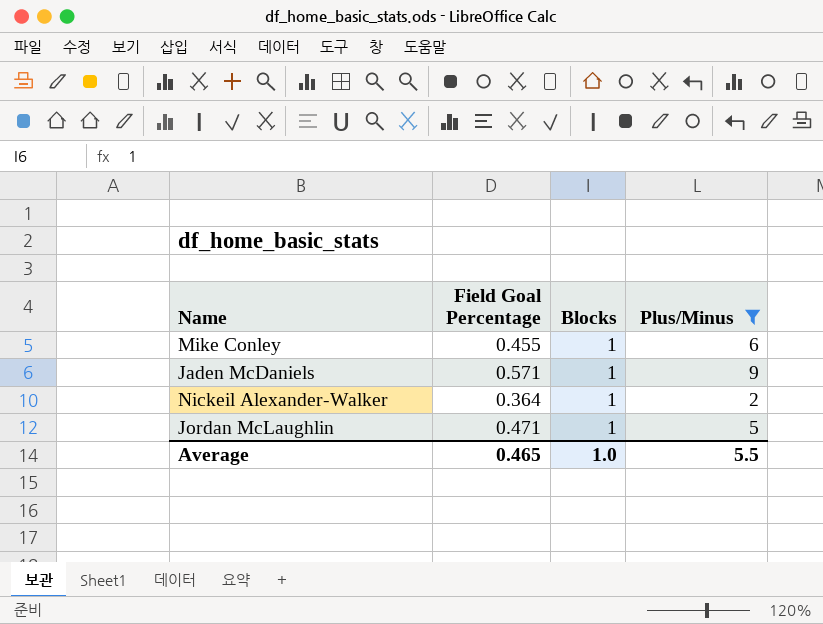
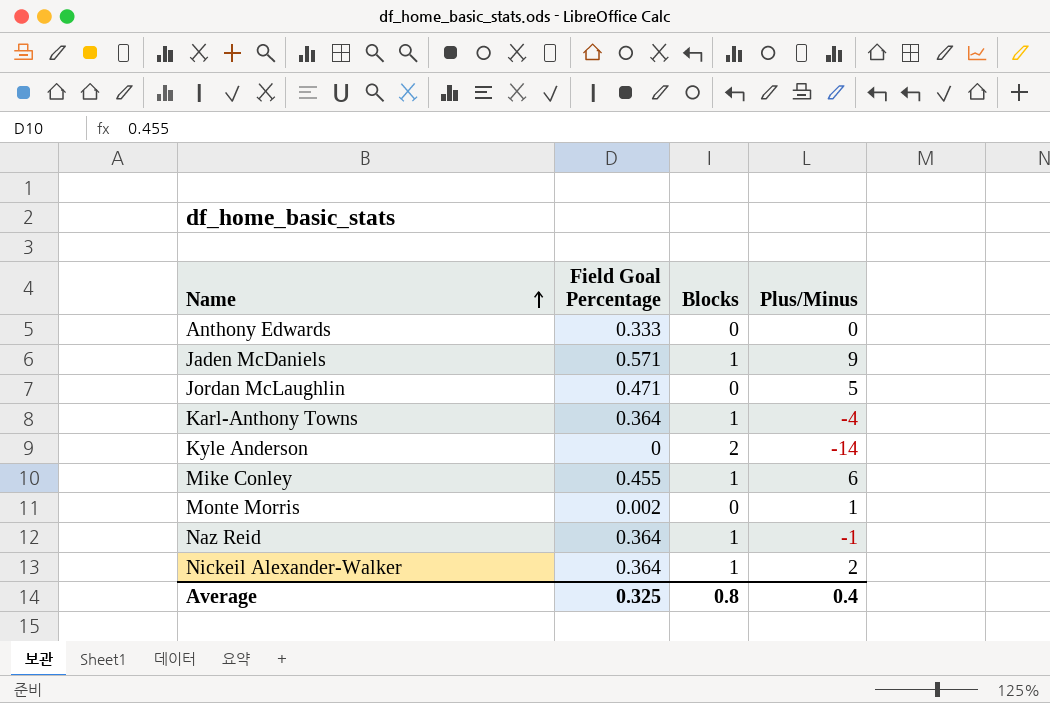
filter: Plus/Minus >= 2 -> none
row order: none -> Name ascending
Jordan McLaughlin | Blocks: 1 -> 0
Average | Field Goal Percentage: 0.465 -> 0.325
Average | Blocks: 1.0 -> 0.8
Average | Plus/Minus: 5.5 -> 0.4

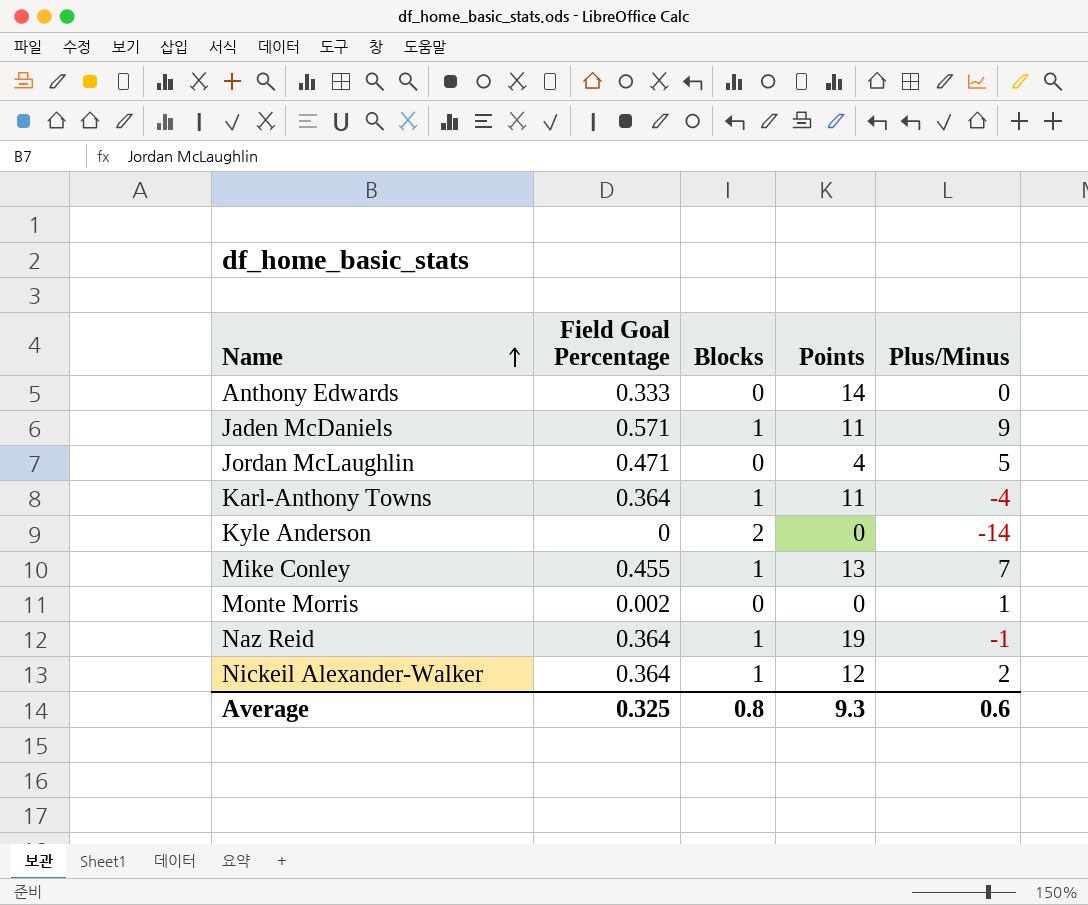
column Points | position: none -> 4
Mike Conley | Plus/Minus: 6 -> 7
Average | Plus/Minus: 0.4 -> 0.6

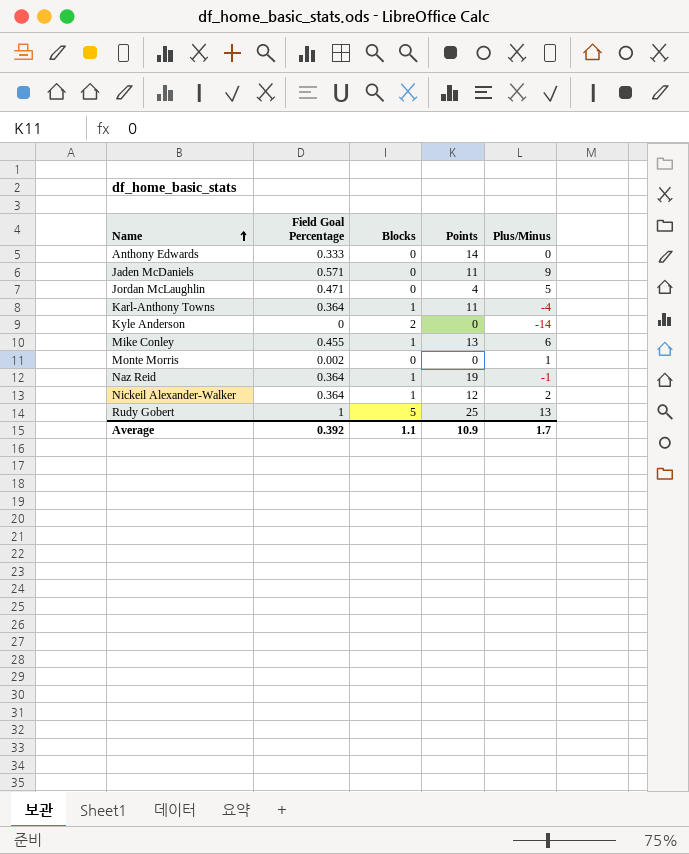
Jaden McDaniels | Blocks: 1 -> 0
Mike Conley | Plus/Minus: 7 -> 6
row Rudy Gobert: none -> 1 | 5 | 25 | 13
Average | Field Goal Percentage: 0.325 -> 0.392
Average | Blocks: 0.8 -> 1.1
Average | Points: 9.3 -> 10.9
Average | Plus/Minus: 0.6 -> 1.7

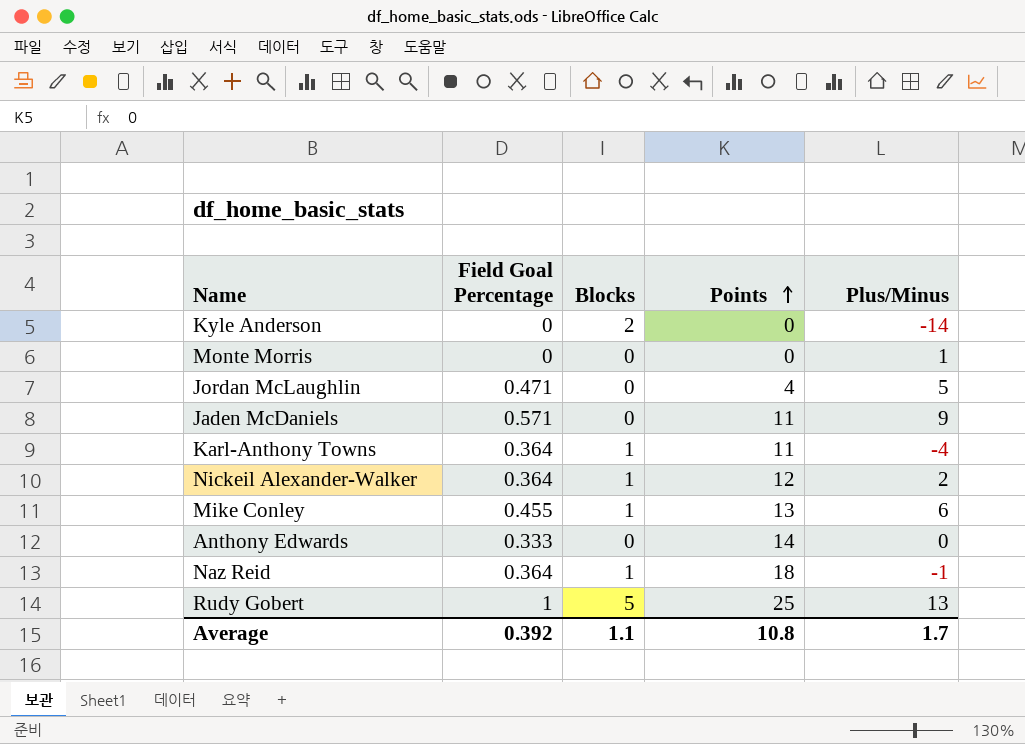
row order: Name ascending -> Points ascending
Monte Morris | Field Goal Percentage: 0.002 -> 0
Naz Reid | Points: 19 -> 18
Average | Points: 10.9 -> 10.8

